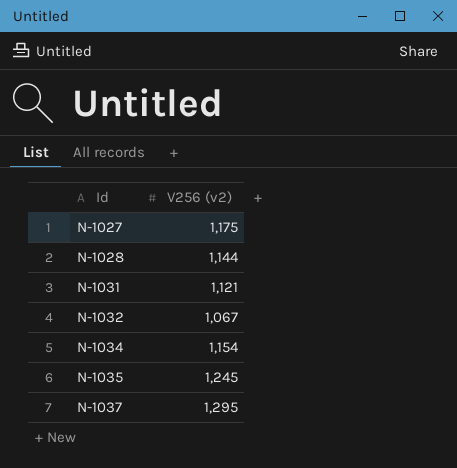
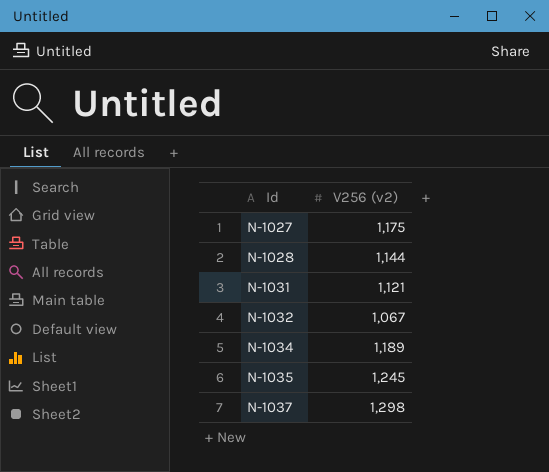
N-1034 | V256 (v2): 1,154 -> 1,189
N-1037 | V256 (v2): 1,295 -> 1,298

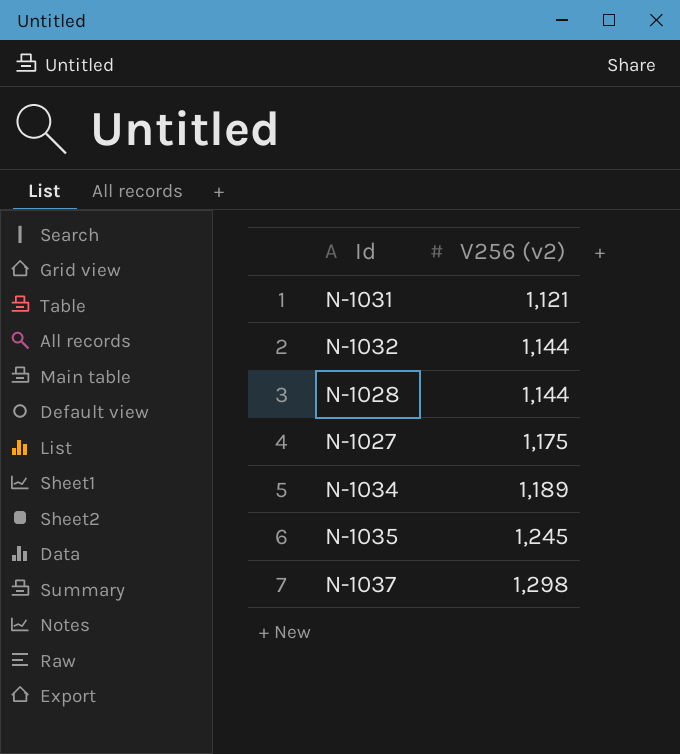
row order: Id ascending -> V256 (v2) ascending
N-1032 | V256 (v2): 1,067 -> 1,144

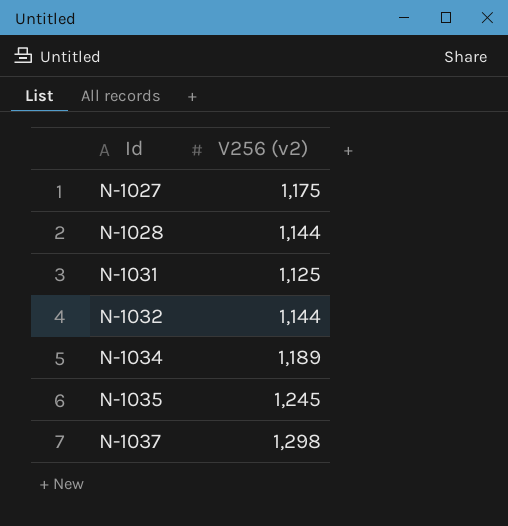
row order: V256 (v2) ascending -> Id ascending
N-1031 | V256 (v2): 1,121 -> 1,125

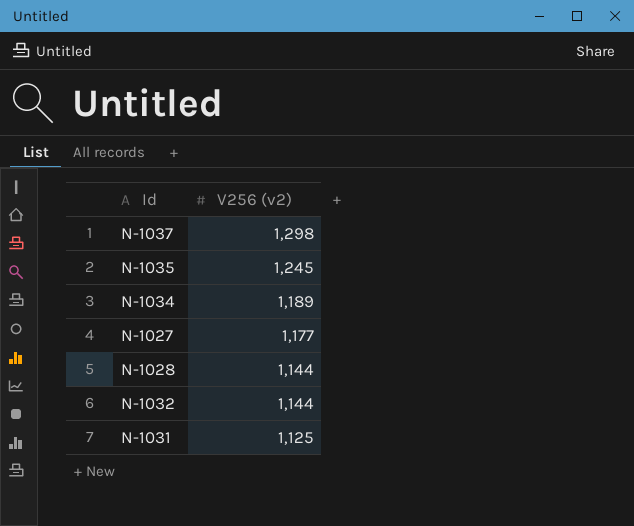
row order: Id ascending -> V256 (v2) descending
N-1027 | V256 (v2): 1,175 -> 1,177

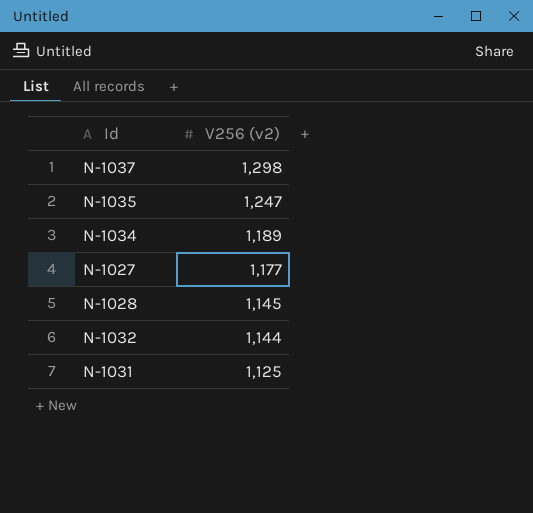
N-1035 | V256 (v2): 1,245 -> 1,247
N-1028 | V256 (v2): 1,144 -> 1,145

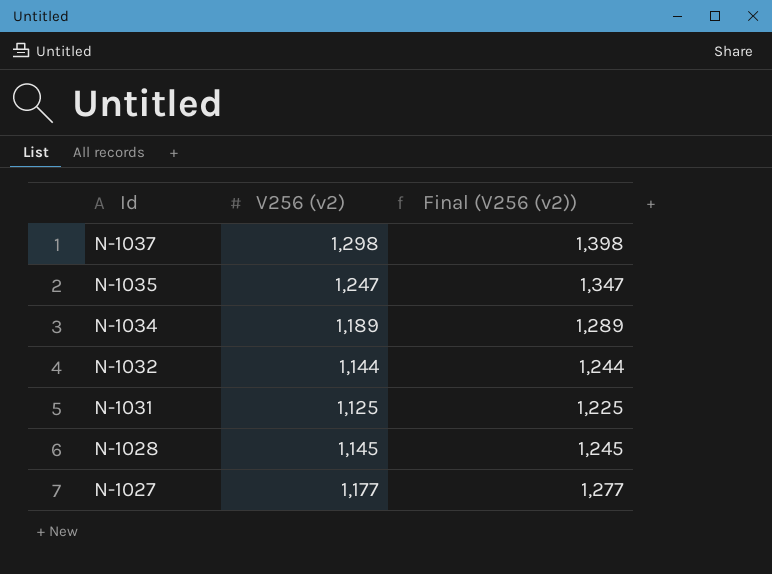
row order: V256 (v2) descending -> Id descending
column Final (V256 (v2)) | formula: none -> [V256 (v2)] + 100

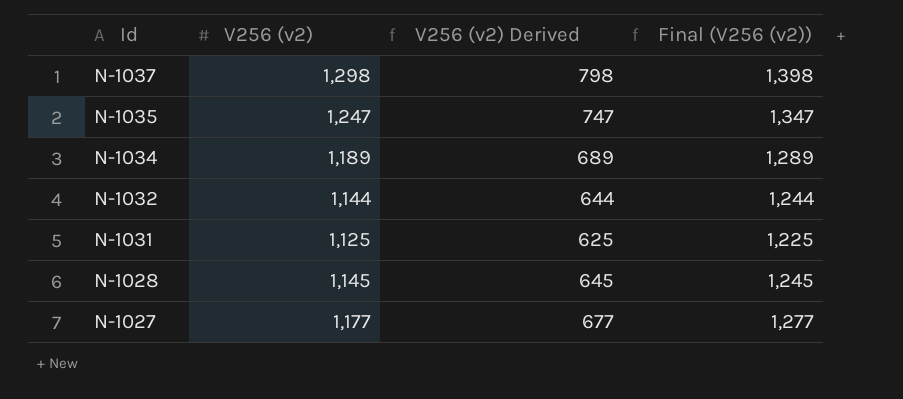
column V256 (v2) Derived | formula: none -> [V256 (v2)] - 500

